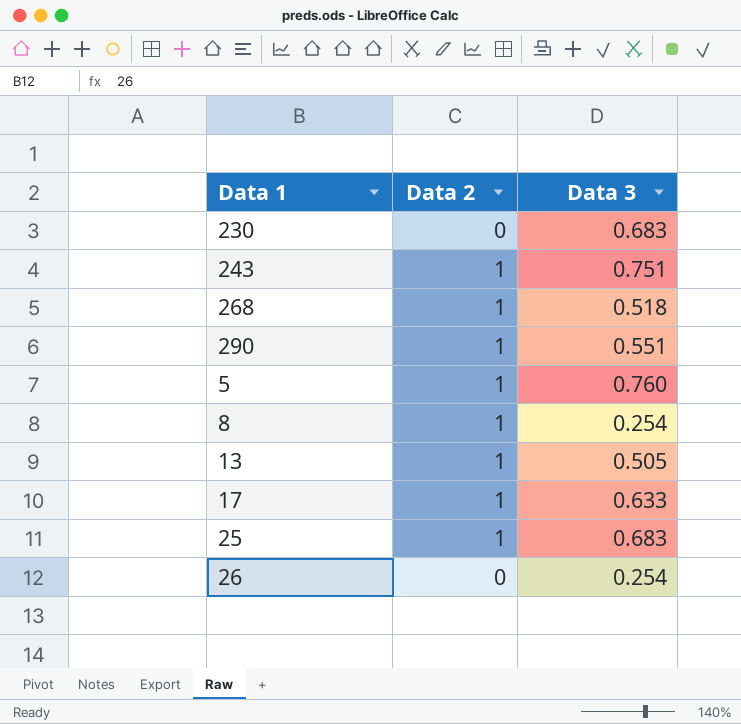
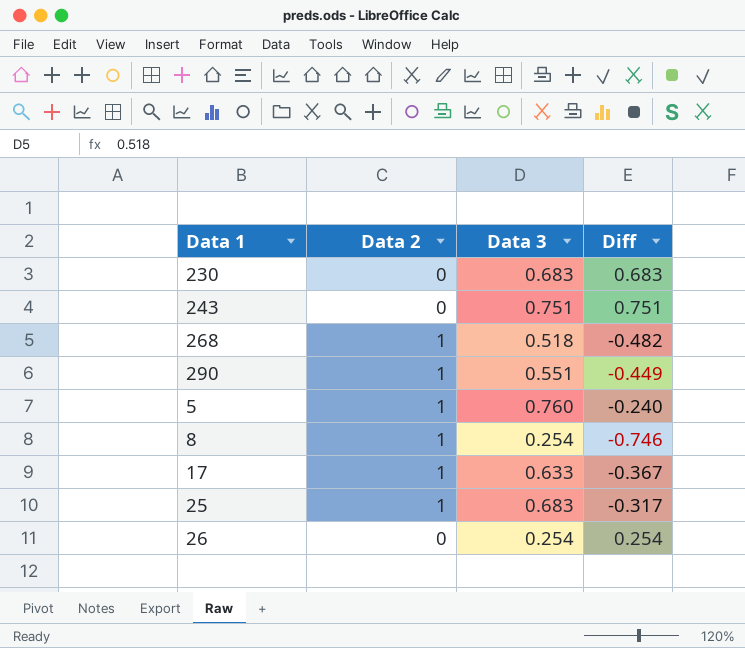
column Diff | formula: none -> [Data 3] - [Data 2]
row 13: 1 | 0.505 -> none
243 | Data 2: 1 -> 0

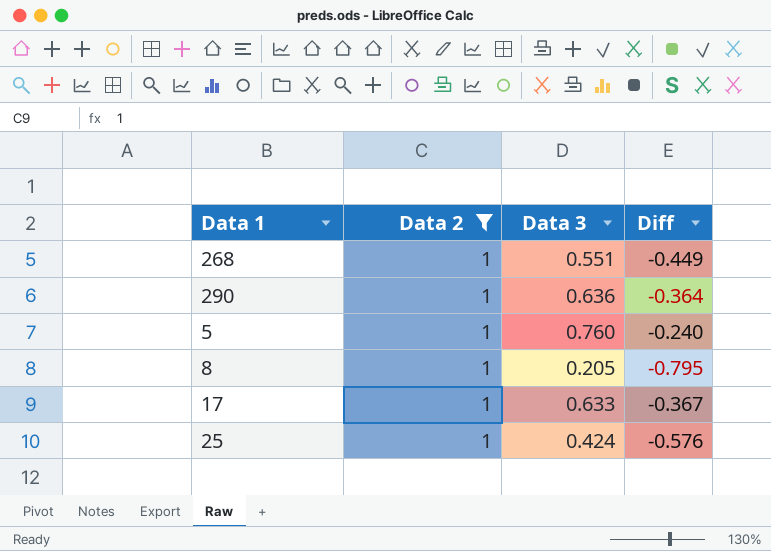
filter: none -> Data 2 = 1
268 | Data 3: 0.518 -> 0.551
268 | Diff: -0.482 -> -0.449
290 | Data 3: 0.551 -> 0.636
290 | Diff: -0.449 -> -0.364
8 | Data 3: 0.254 -> 0.205
8 | Diff: -0.746 -> -0.795
25 | Data 3: 0.683 -> 0.424
25 | Diff: -0.317 -> -0.576

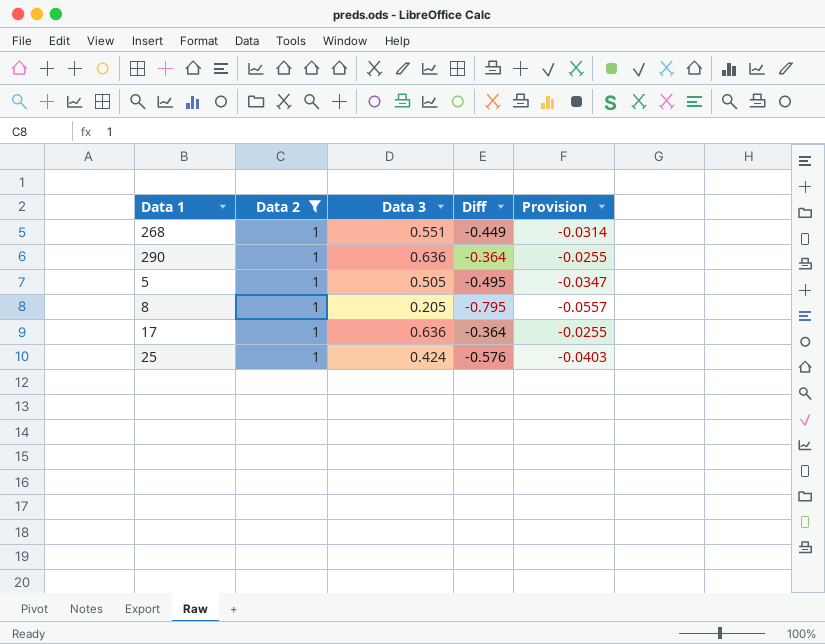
column Provision | formula: none -> [Diff] * 0.07
5 | Data 3: 0.760 -> 0.505
5 | Diff: -0.240 -> -0.495
17 | Data 3: 0.633 -> 0.636
17 | Diff: -0.367 -> -0.364

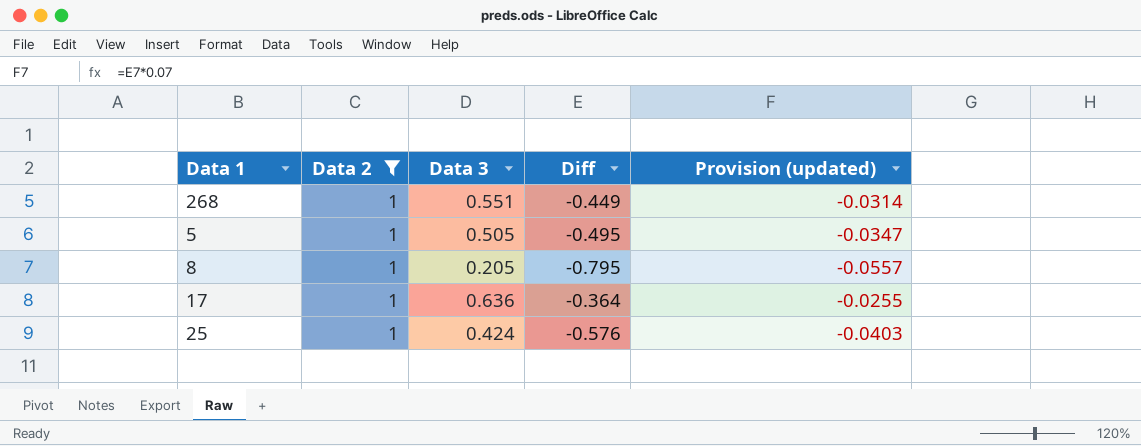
column name: Provision -> Provision (updated)
row 290: 1 | 0.636 | -0.364 | -0.0255 -> none

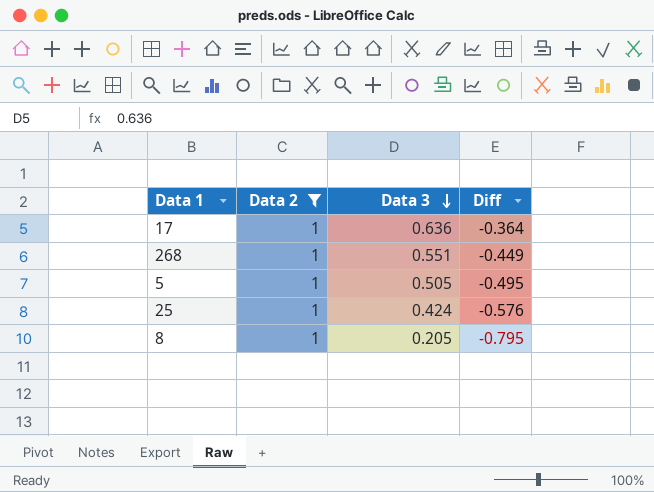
row order: none -> Data 3 descending
column Provision (updated) | formula: [Diff] * 0.07 -> none

